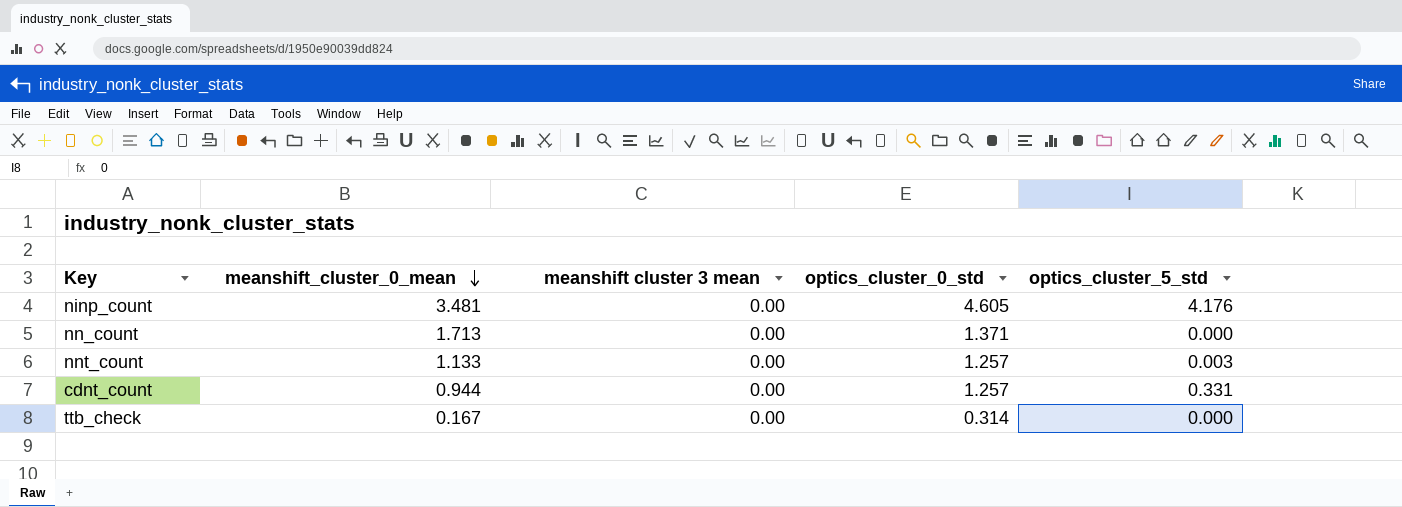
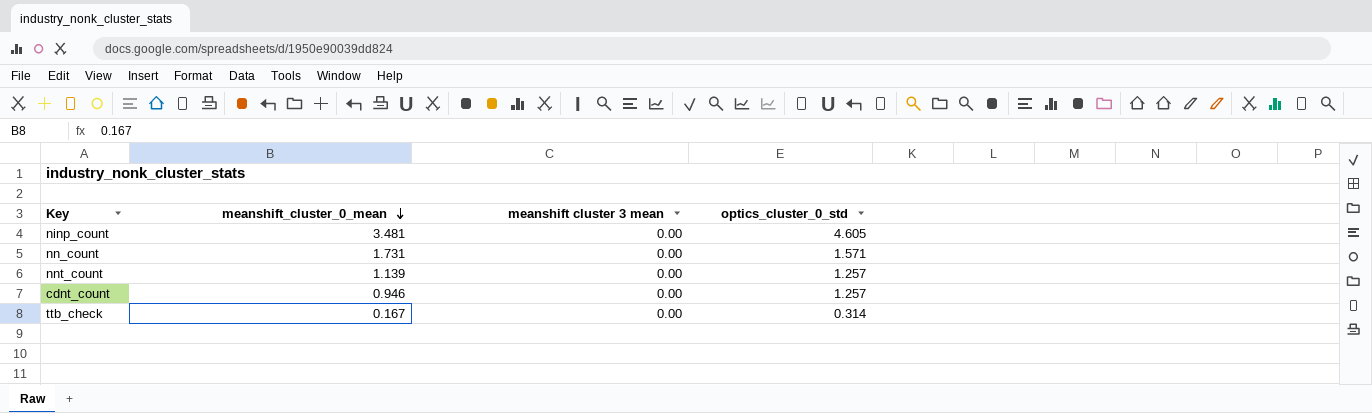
column optics_cluster_5_std | position: 5 -> none
nn_count | meanshift_cluster_0_mean: 1.713 -> 1.731
nn_count | optics_cluster_0_std: 1.371 -> 1.571
nnt_count | meanshift_cluster_0_mean: 1.133 -> 1.139
cdnt_count | meanshift_cluster_0_mean: 0.944 -> 0.946

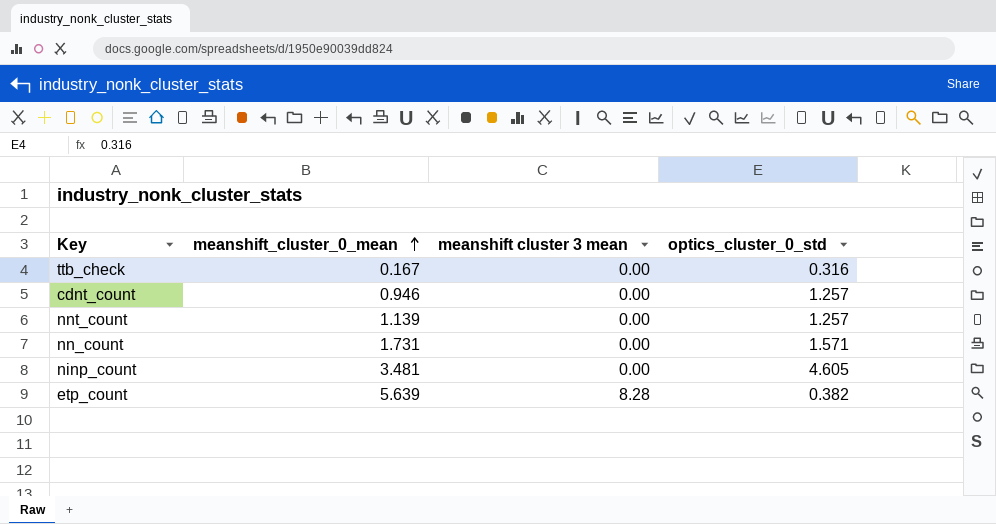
row order: meanshift_cluster_0_mean descending -> meanshift_cluster_0_mean ascending
ttb_check | optics_cluster_0_std: 0.314 -> 0.316
row etp_count: none -> 5.639 | 8.28 | 0.382

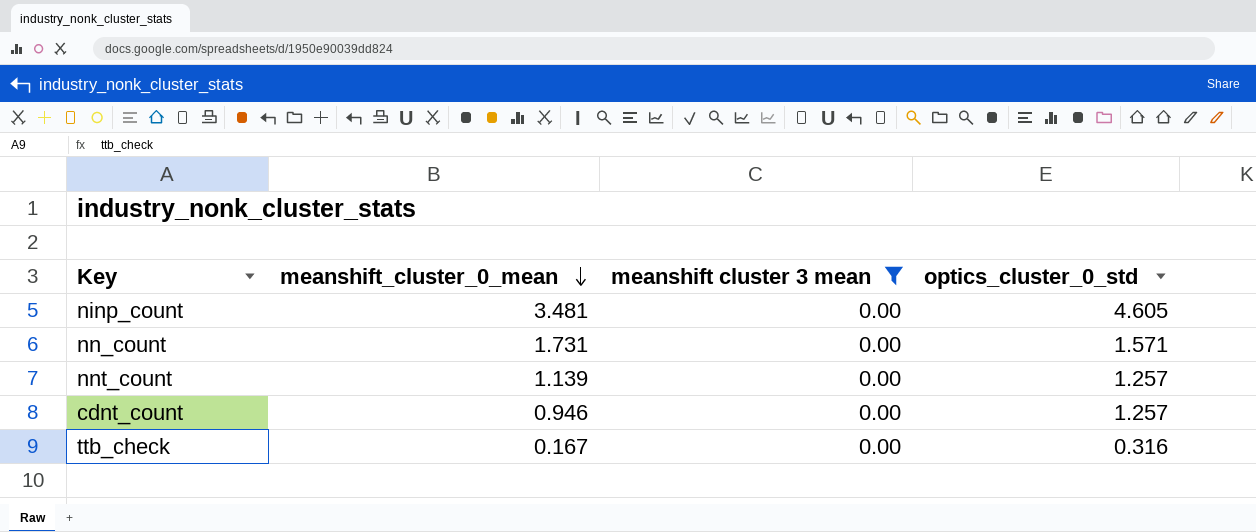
filter: none -> meanshift cluster 3 mean = 0.00
row order: meanshift_cluster_0_mean ascending -> meanshift_cluster_0_mean descending

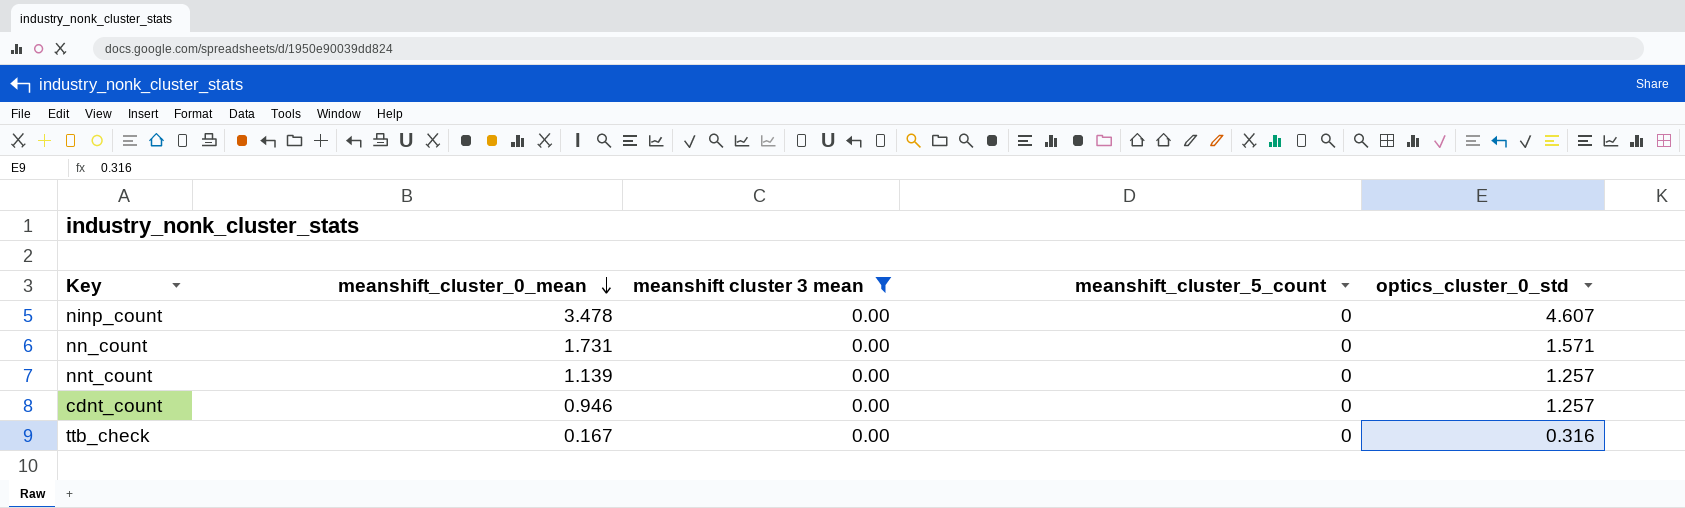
column meanshift_cluster_5_count | position: none -> 4
ninp_count | meanshift_cluster_0_mean: 3.481 -> 3.478
ninp_count | optics_cluster_0_std: 4.605 -> 4.607

